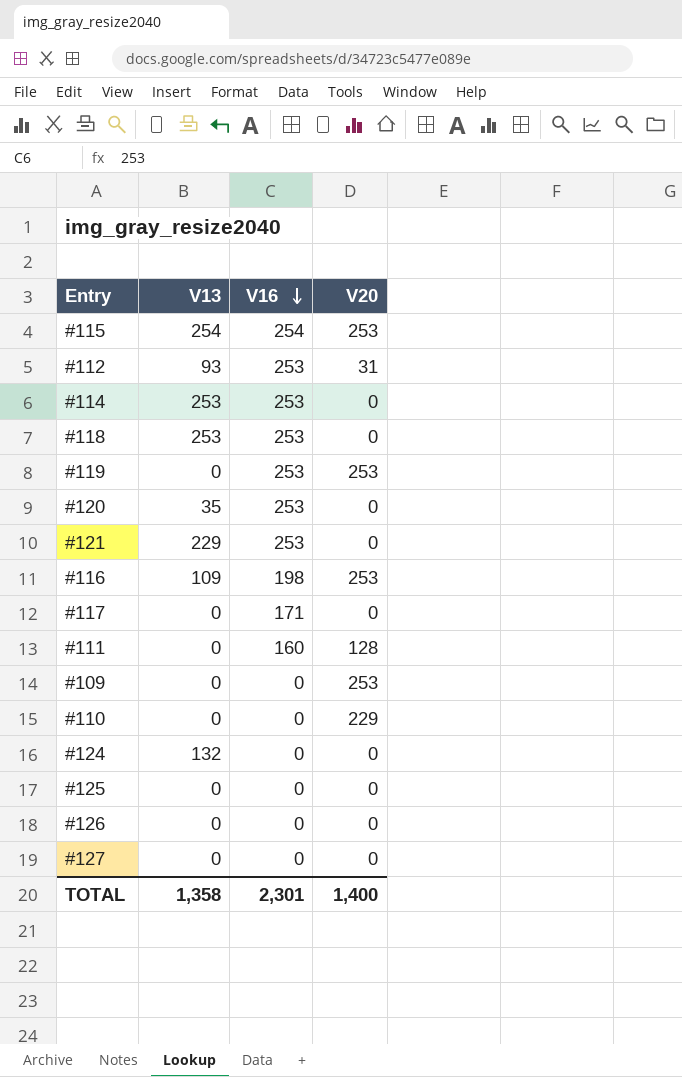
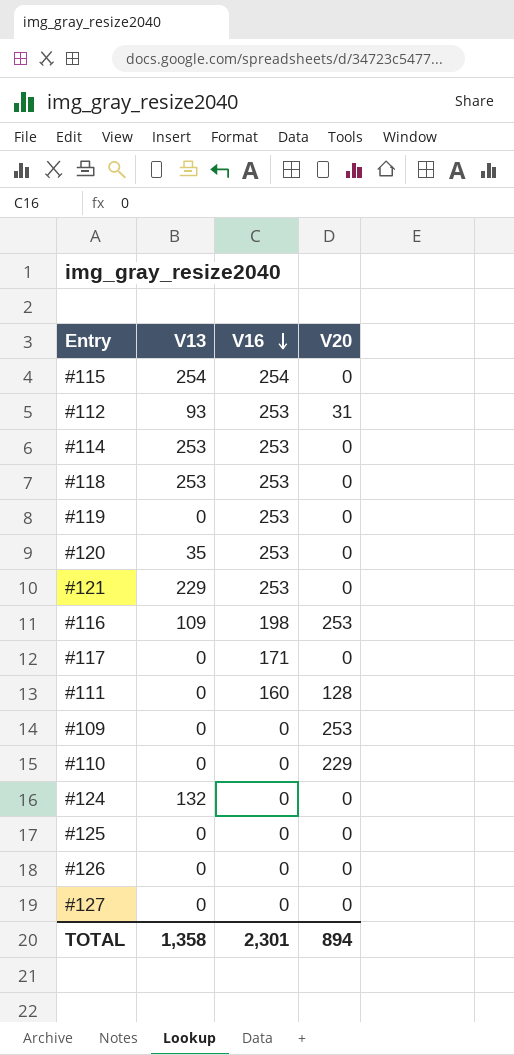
#115 | V20: 253 -> 0
#119 | V20: 253 -> 0
TOTAL | V20: 1,400 -> 894

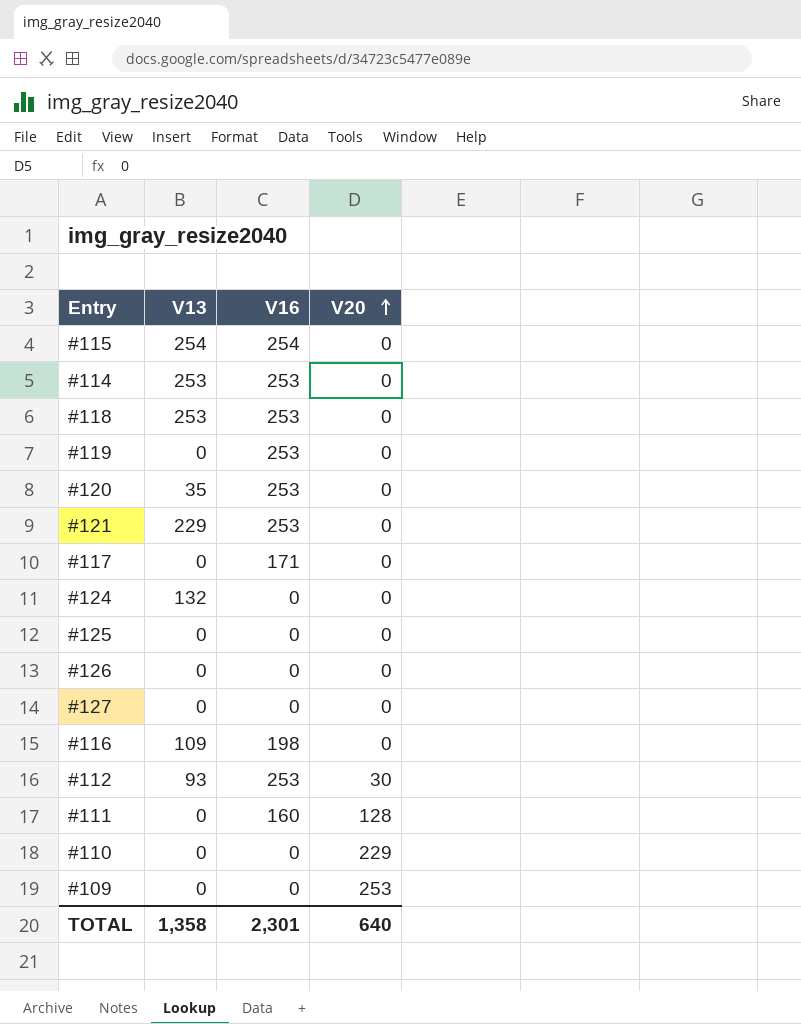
row order: V16 descending -> V20 ascending
#116 | V20: 253 -> 0
#112 | V20: 31 -> 30
TOTAL | V20: 894 -> 640

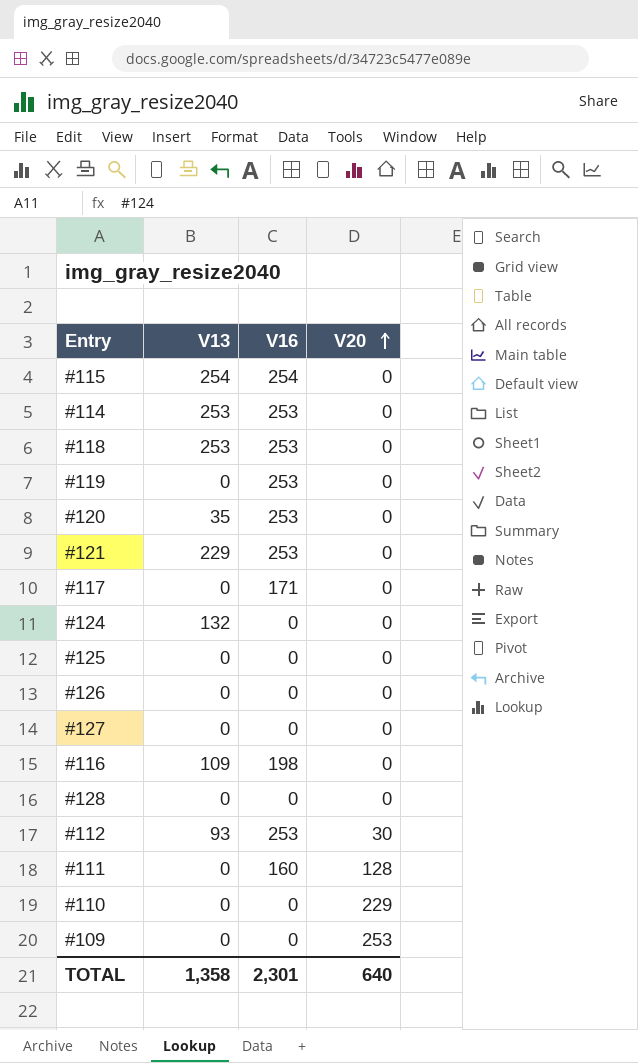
row #128: none -> 0 | 0 | 0

